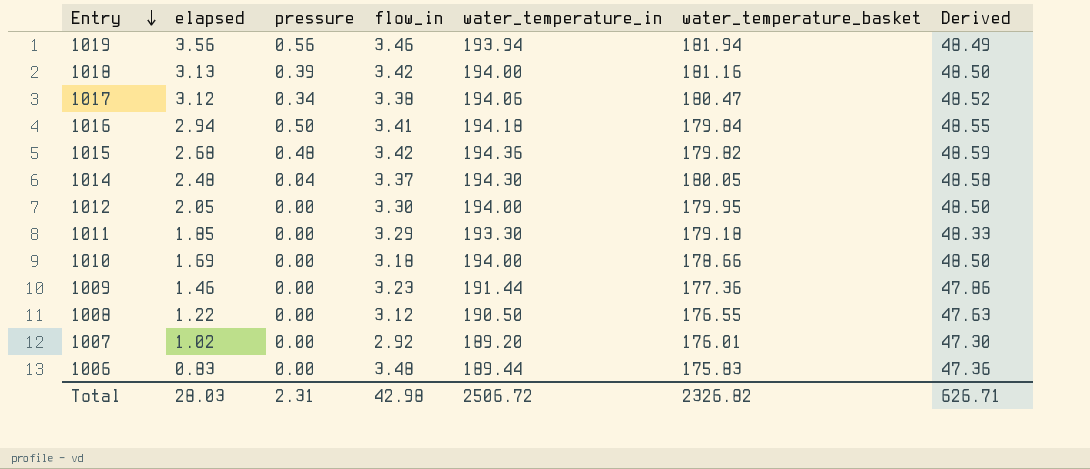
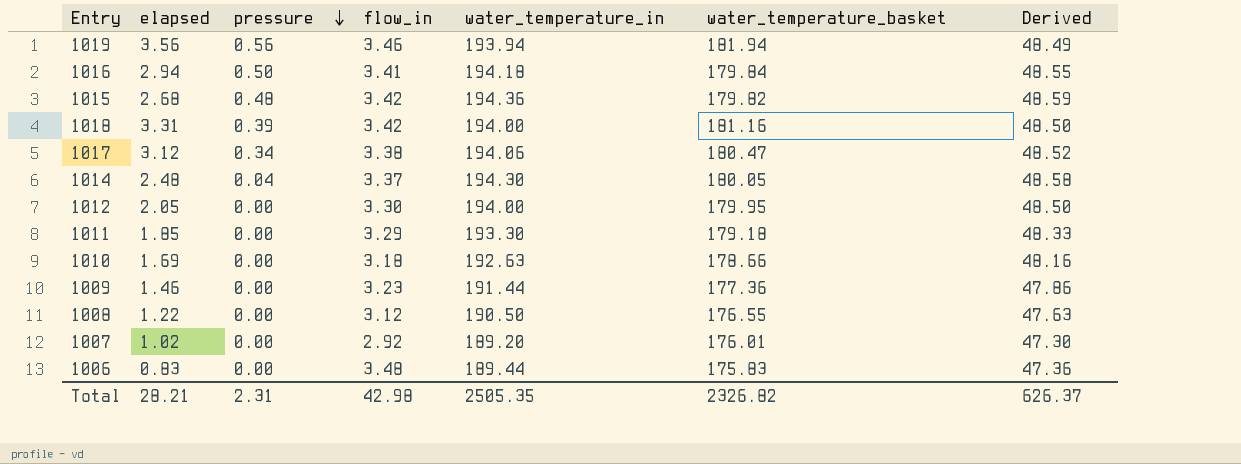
row order: Entry descending -> pressure descending
1018 | elapsed: 3.13 -> 3.31
1010 | water_temperature_in: 194.00 -> 192.63
1010 | Derived: 48.50 -> 48.16
Total | elapsed: 28.03 -> 28.21
Total | water_temperature_in: 2506.72 -> 2505.35
Total | Derived: 626.71 -> 626.37

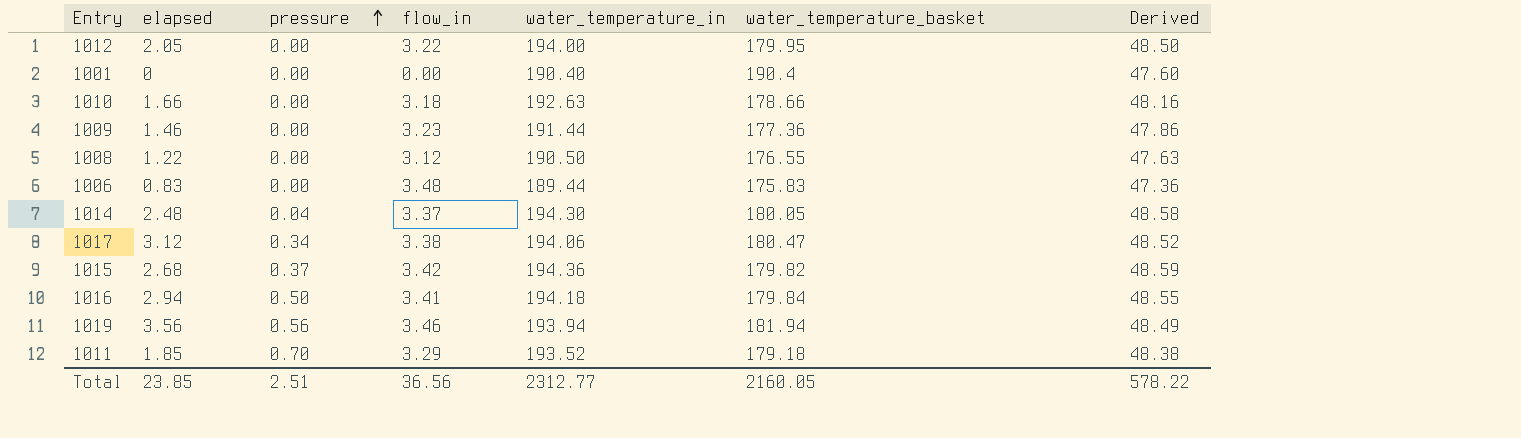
row order: pressure descending -> pressure ascending
row 1018: 3.31 | 0.39 | 3.42 | 194.00 | 181.16 | 48.50 -> none
row 1007: 1.02 | 0.00 | 2.92 | 189.20 | 176.01 | 47.30 -> none
1012 | flow_in: 3.30 -> 3.22
row 1001: none -> 0 | 0.00 | 0.00 | 190.40 | 190.4 | 47.60
1010 | elapsed: 1.69 -> 1.66
1015 | pressure: 0.48 -> 0.37
1011 | pressure: 0.00 -> 0.70
1011 | water_temperature_in: 193.30 -> 193.52
1011 | Derived: 48.33 -> 48.38
Total | elapsed: 28.21 -> 23.85
Total | pressure: 2.31 -> 2.51
Total | flow_in: 42.98 -> 36.56
Total | water_temperature_in: 2505.35 -> 2312.77
Total | water_temperature_basket: 2326.82 -> 2160.05
Total | Derived: 626.37 -> 578.22

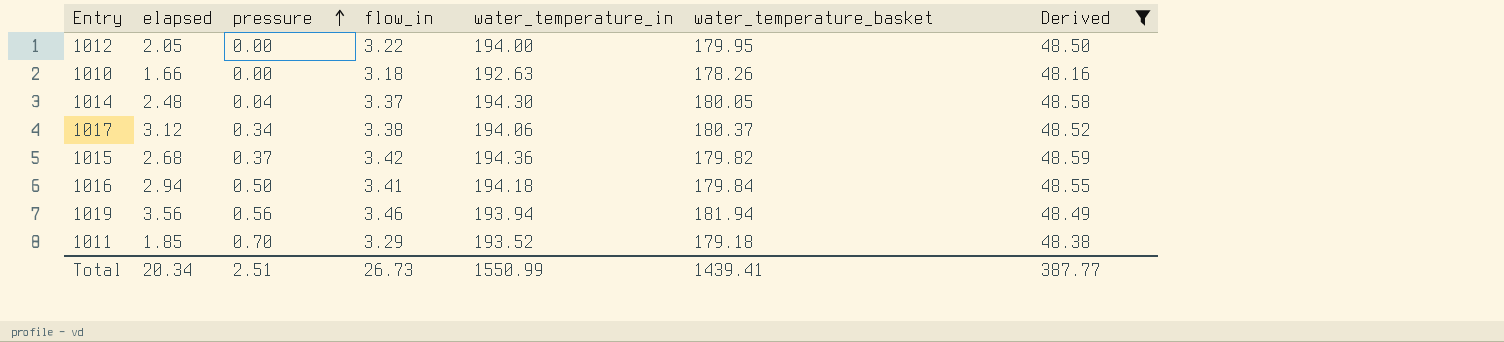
filter: none -> Derived >= 48.16
1010 | water_temperature_basket: 178.66 -> 178.26
1017 | water_temperature_basket: 180.47 -> 180.37
Total | elapsed: 23.85 -> 20.34
Total | flow_in: 36.56 -> 26.73
Total | water_temperature_in: 2312.77 -> 1550.99
Total | water_temperature_basket: 2160.05 -> 1439.41
Total | Derived: 578.22 -> 387.77

